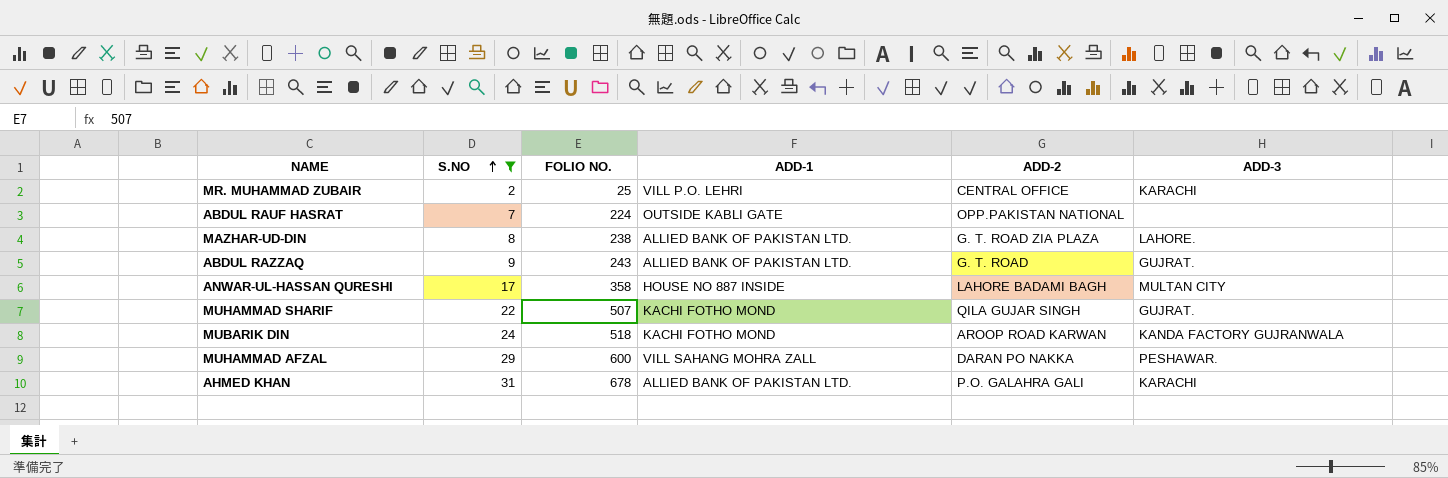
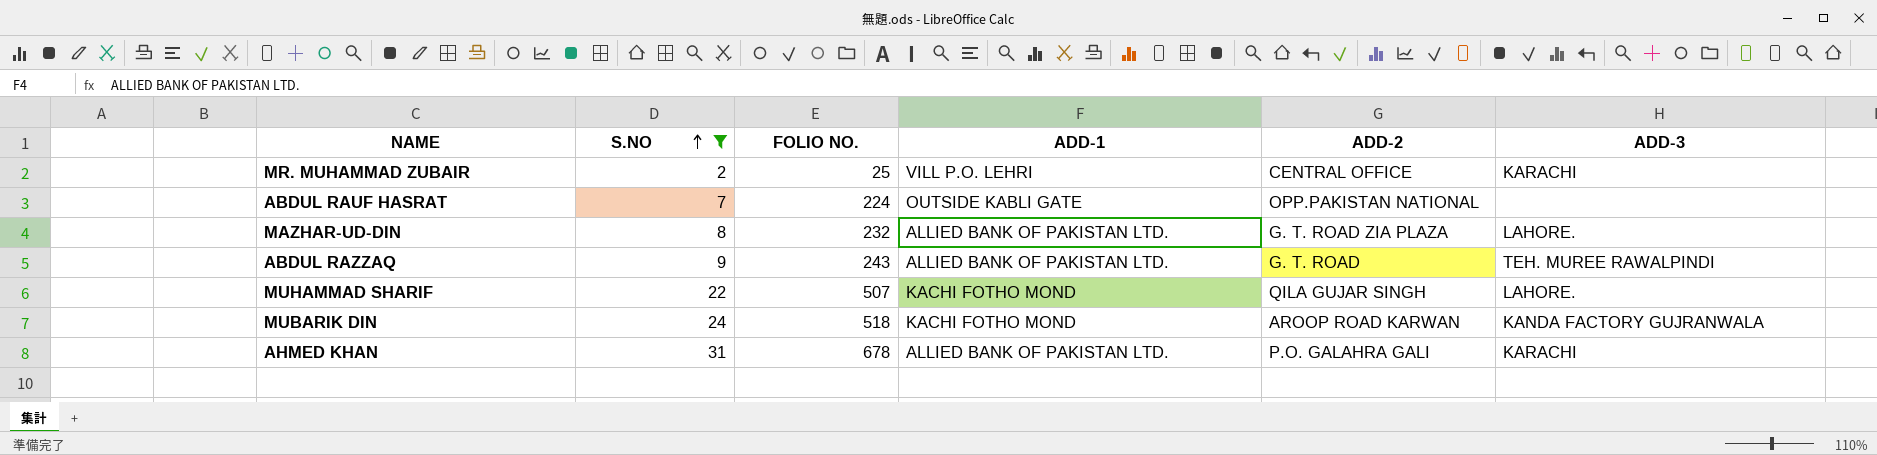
row ANWAR-UL-HASSAN QURESHI: 17 | 358 | HOUSE NO 887 INSIDE | LAHORE BADAMI BAGH | MULTAN CITY -> none
row MUHAMMAD AFZAL: 29 | 600 | VILL SAHANG MOHRA ZALL | DARAN PO NAKKA | PESHAWAR. -> none
MAZHAR-UD-DIN | FOLIO NO.: 238 -> 232
ABDUL RAZZAQ | ADD-3: GUJRAT. -> TEH. MUREE RAWALPINDI
MUHAMMAD SHARIF | ADD-3: GUJRAT. -> LAHORE.

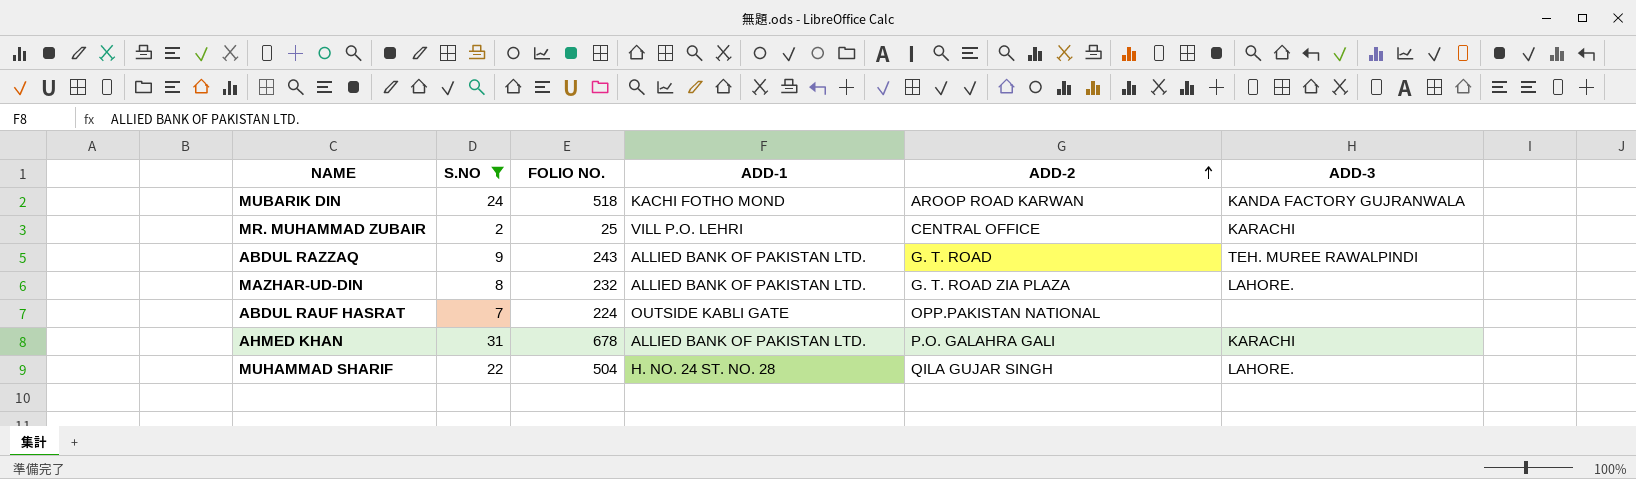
row order: S.NO ascending -> ADD-2 ascending
MUHAMMAD SHARIF | FOLIO NO.: 507 -> 504
MUHAMMAD SHARIF | ADD-1: KACHI FOTHO MOND -> H. NO. 24 ST. NO. 28

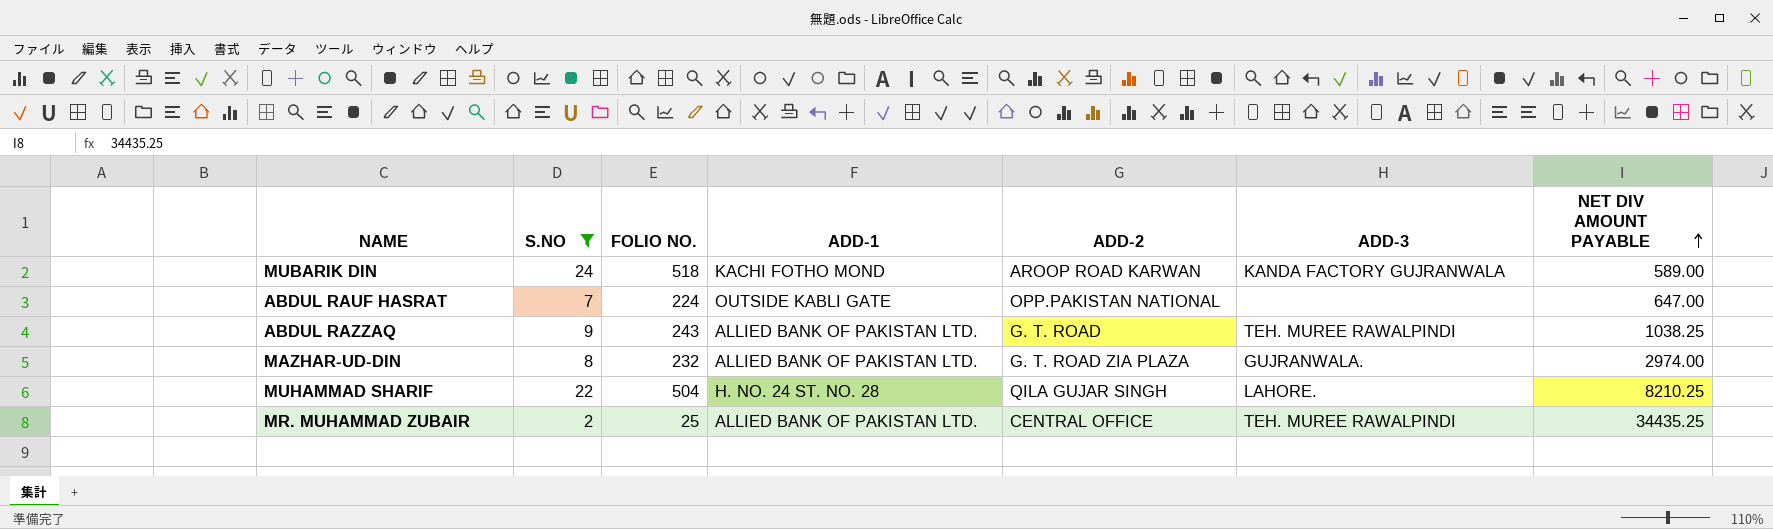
row order: ADD-2 ascending -> NET DIV AMOUNT PAYABLE ascending
column NET DIV AMOUNT PAYABLE | position: none -> 7
row AHMED KHAN: 31 | 678 | ALLIED BANK OF PAKISTAN LTD. | P.O. GALAHRA GALI | KARACHI -> none
MAZHAR-UD-DIN | ADD-3: LAHORE. -> GUJRANWALA.
MR. MUHAMMAD ZUBAIR | ADD-1: VILL P.O. LEHRI -> ALLIED BANK OF PAKISTAN LTD.
MR. MUHAMMAD ZUBAIR | ADD-3: KARACHI -> TEH. MUREE RAWALPINDI

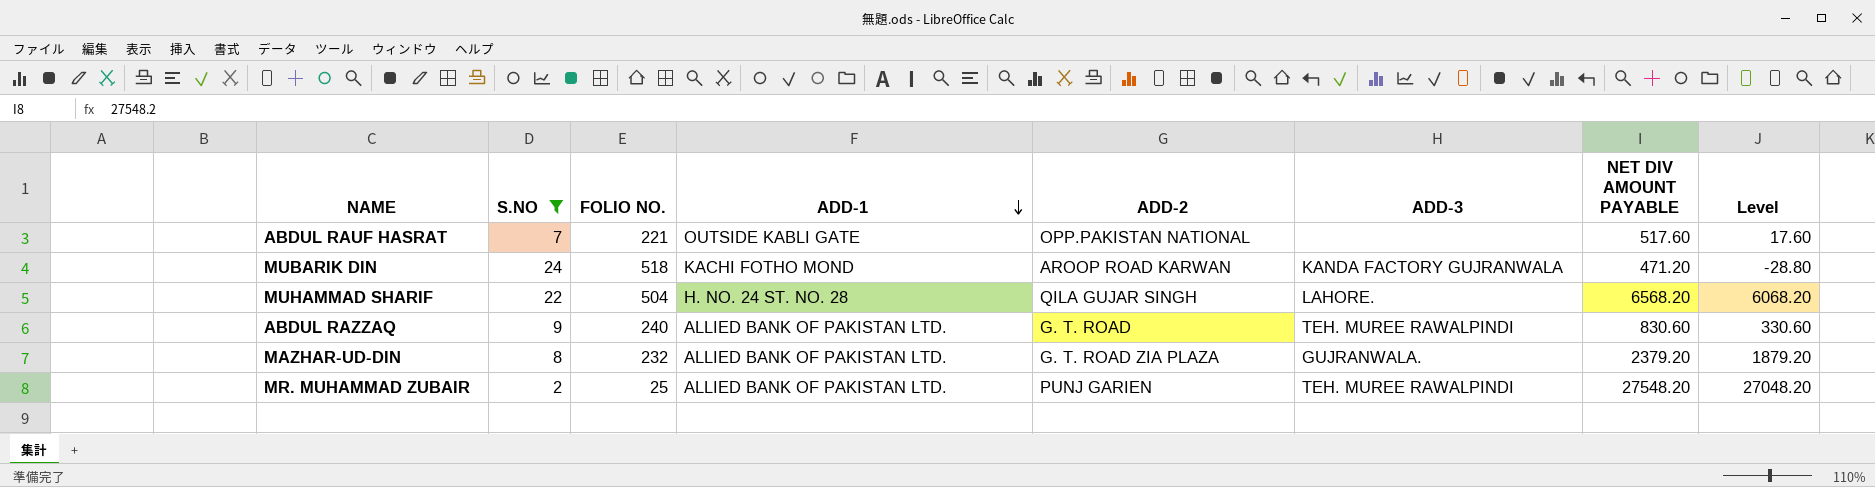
row order: NET DIV AMOUNT PAYABLE ascending -> ADD-1 descending
column Level | formula: none -> [NET DIV AMOUNT PAYABLE] - 500
ABDUL RAUF HASRAT | FOLIO NO.: 224 -> 221
ABDUL RAUF HASRAT | NET DIV AMOUNT PAYABLE: 647.00 -> 517.60
MUBARIK DIN | NET DIV AMOUNT PAYABLE: 589.00 -> 471.20
MUHAMMAD SHARIF | NET DIV AMOUNT PAYABLE: 8210.25 -> 6568.20
ABDUL RAZZAQ | FOLIO NO.: 243 -> 240
ABDUL RAZZAQ | NET DIV AMOUNT PAYABLE: 1038.25 -> 830.60
MAZHAR-UD-DIN | NET DIV AMOUNT PAYABLE: 2974.00 -> 2379.20
MR. MUHAMMAD ZUBAIR | ADD-2: CENTRAL OFFICE -> PUNJ GARIEN
MR. MUHAMMAD ZUBAIR | NET DIV AMOUNT PAYABLE: 34435.25 -> 27548.20

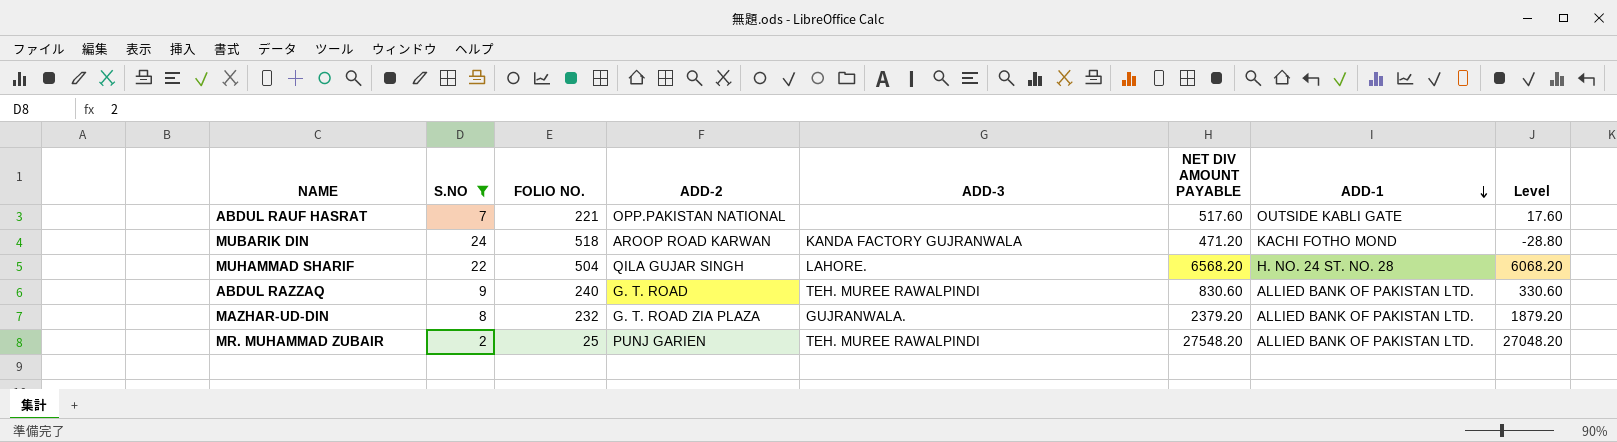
column ADD-1 | position: 4 -> 7

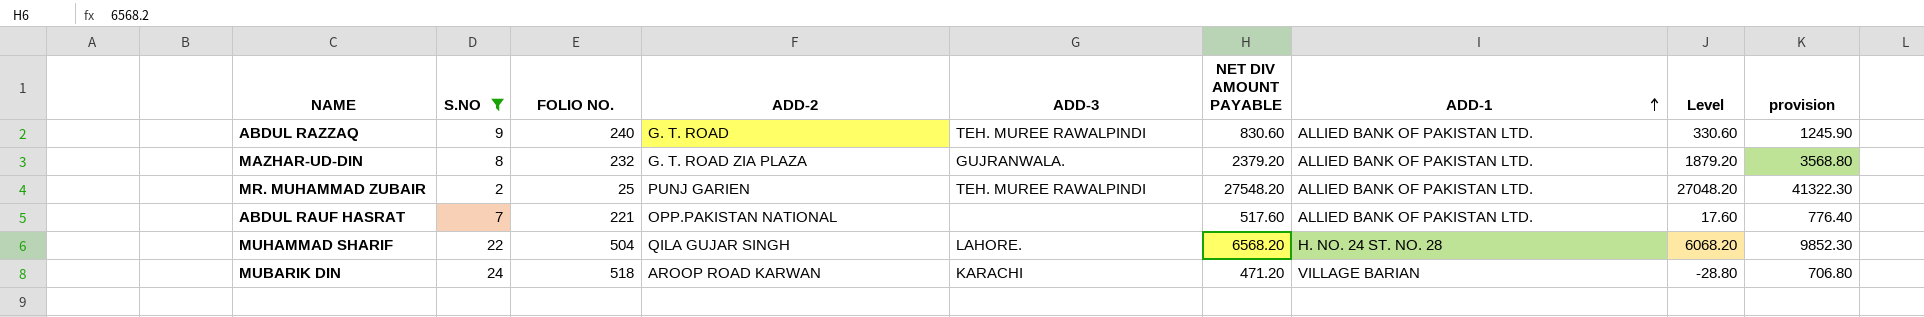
row order: ADD-1 descending -> ADD-1 ascending
column provision | formula: none -> [NET DIV AMOUNT PAYABLE] * 1.5
ABDUL RAUF HASRAT | ADD-1: OUTSIDE KABLI GATE -> ALLIED BANK OF PAKISTAN LTD.
MUBARIK DIN | ADD-3: KANDA FACTORY GUJRANWALA -> KARACHI
MUBARIK DIN | ADD-1: KACHI FOTHO MOND -> VILLAGE BARIAN

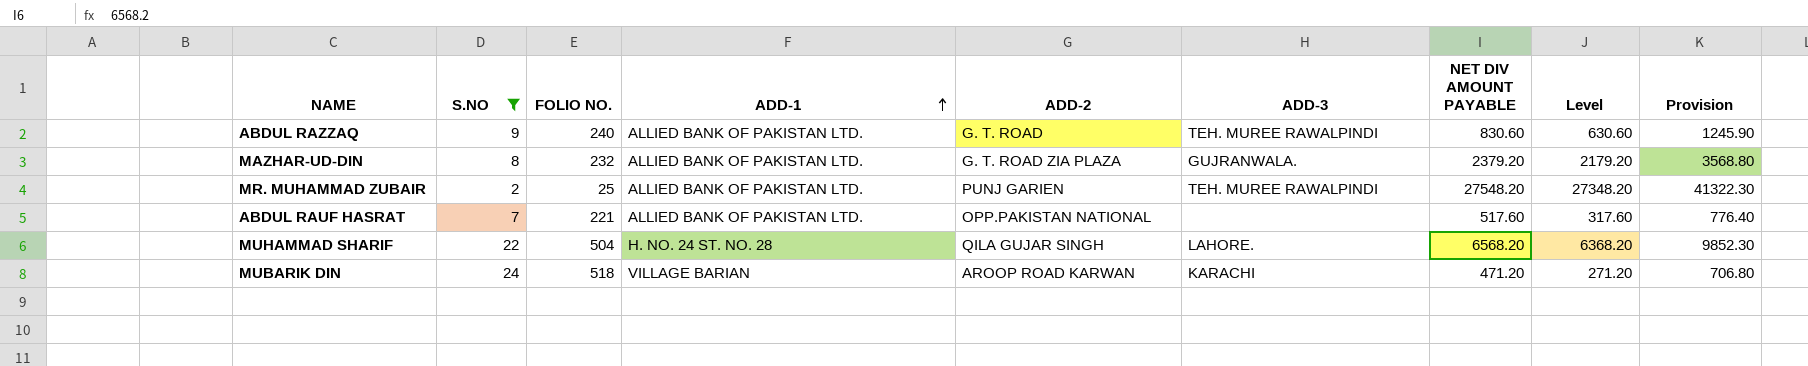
column ADD-1 | position: 7 -> 4
column Level | formula: [NET DIV AMOUNT PAYABLE] - 500 -> [NET DIV AMOUNT PAYABLE] - 200
column name: provision -> Provision

